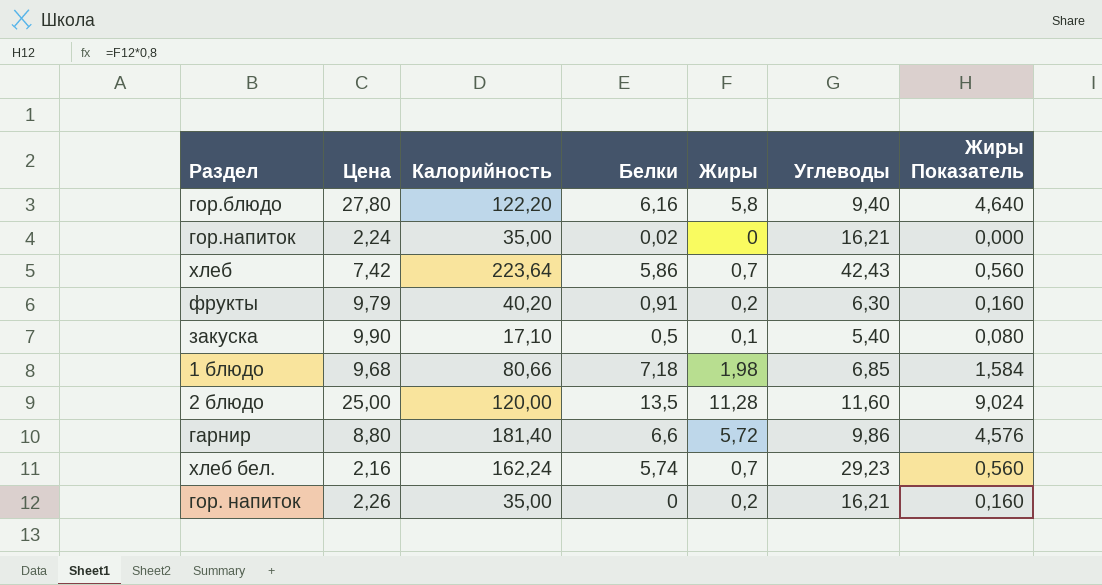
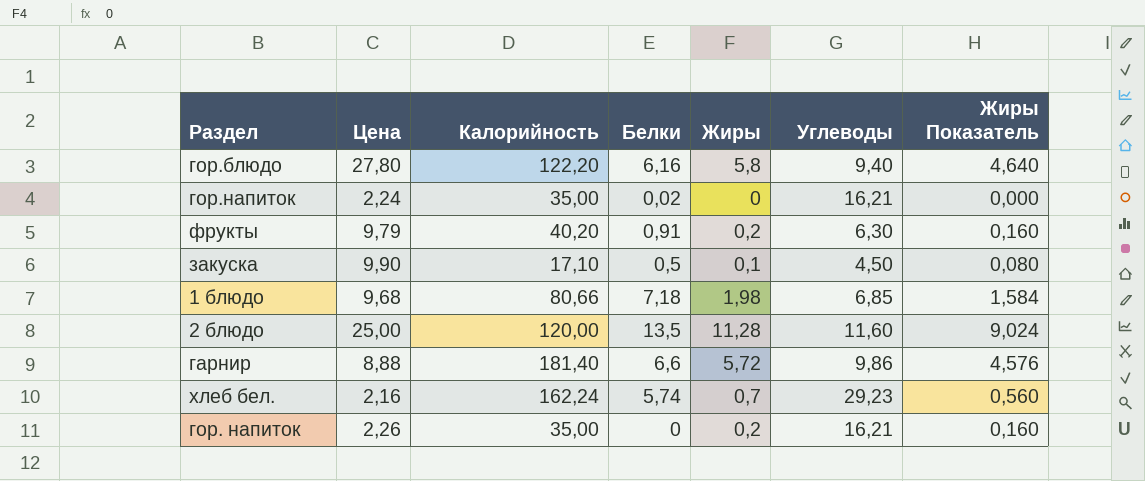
row хлеб: 7,42 | 223,64 | 5,86 | 0,7 | 42,43 | 0,560 -> none
закуска | Углеводы: 5,40 -> 4,50
гарнир | Цена: 8,80 -> 8,88

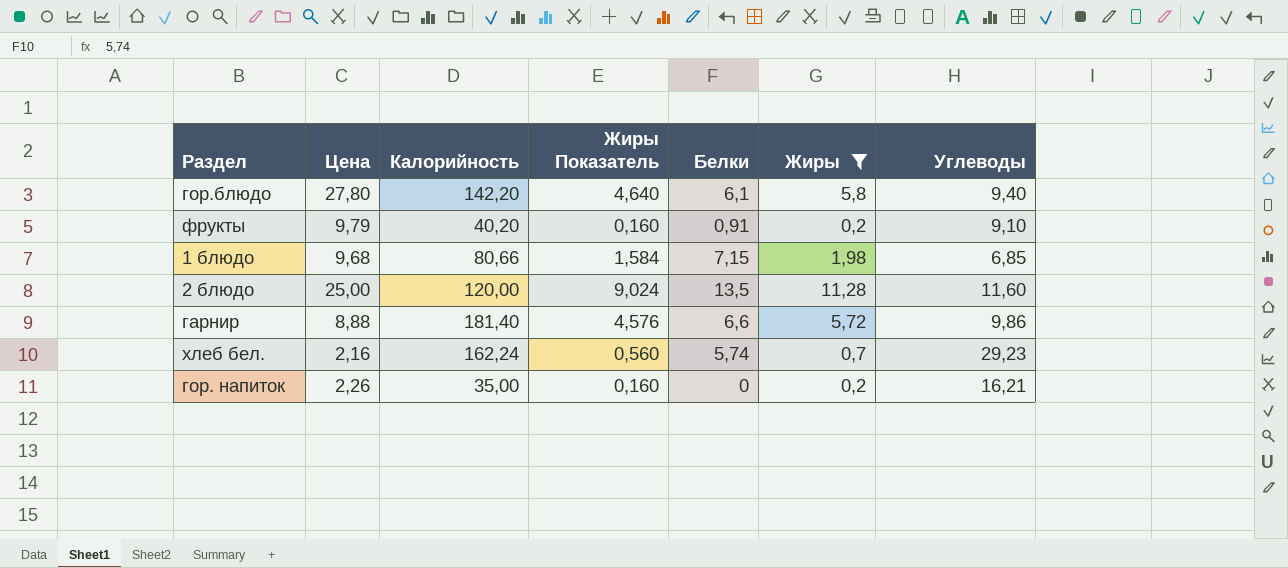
filter: none -> Жиры >= 0,2
column Жиры Показатель | position: 7 -> 4
гор.блюдо | Калорийность: 122,20 -> 142,20
гор.блюдо | Белки: 6,16 -> 6,1
фрукты | Углеводы: 6,30 -> 9,10
1 блюдо | Белки: 7,18 -> 7,15

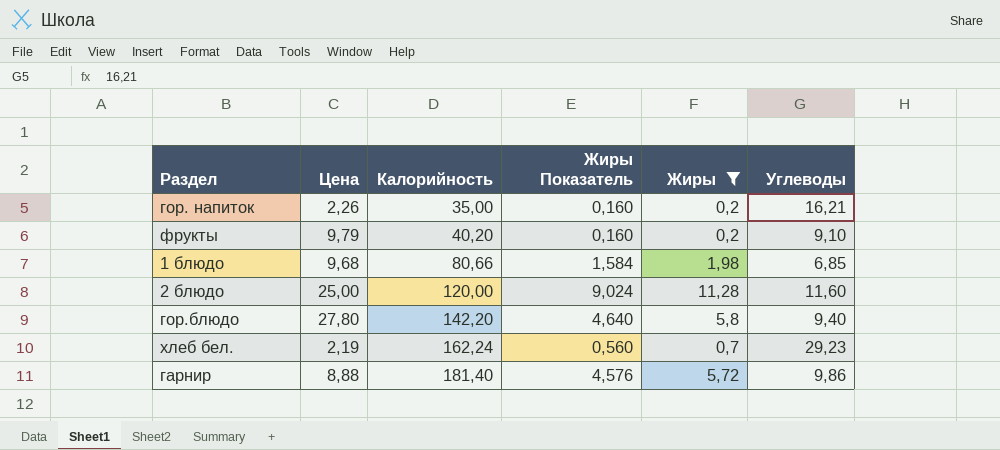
row order: none -> Калорийность ascending
column Белки | position: 5 -> none
хлеб бел. | Цена: 2,16 -> 2,19

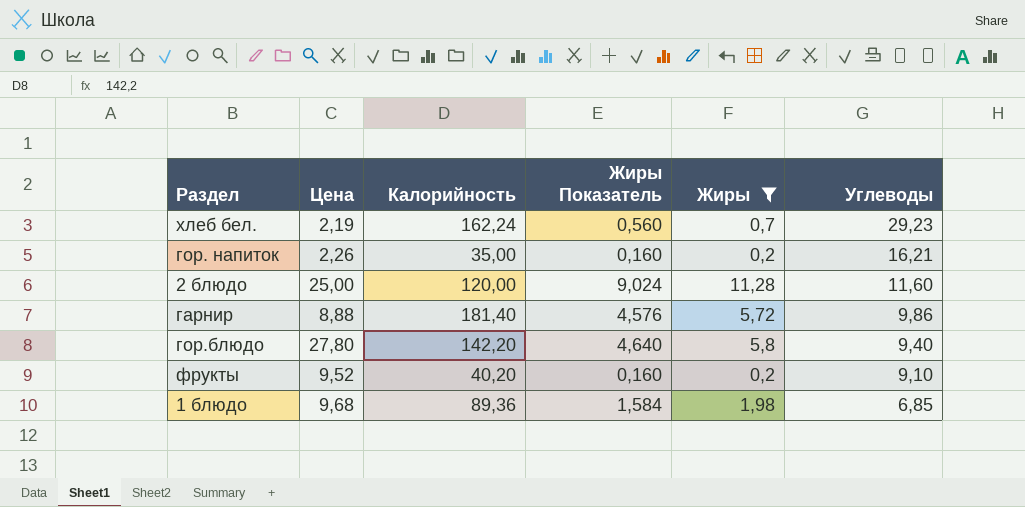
row order: Калорийность ascending -> Углеводы descending
фрукты | Цена: 9,79 -> 9,52
1 блюдо | Калорийность: 80,66 -> 89,36

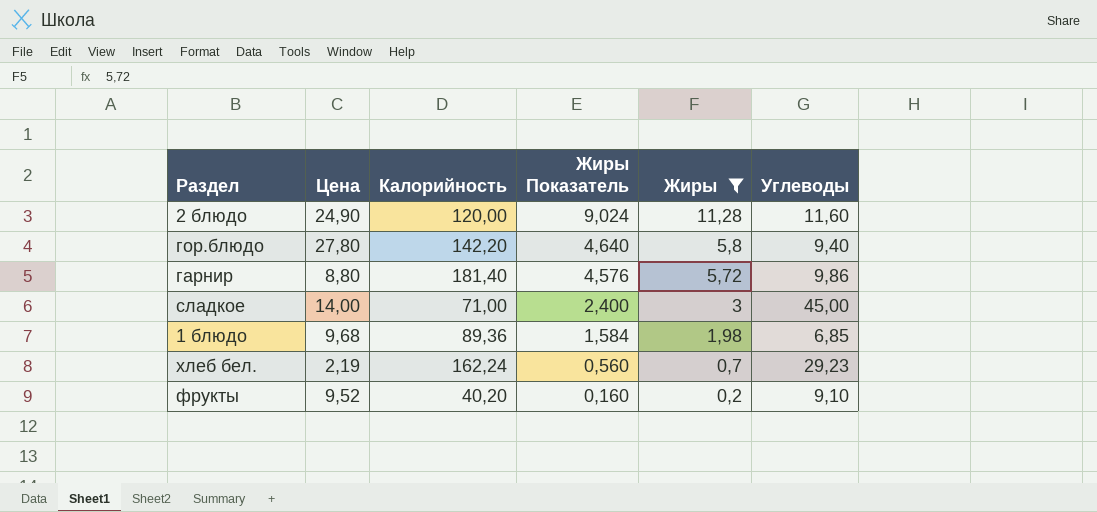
row order: Углеводы descending -> Жиры Показатель descending
row гор. напиток: 2,26 | 35,00 | 0,160 | 0,2 | 16,21 -> none
2 блюдо | Цена: 25,00 -> 24,90
гарнир | Цена: 8,88 -> 8,80
row сладкое: none -> 14,00 | 71,00 | 2,400 | 3 | 45,00

